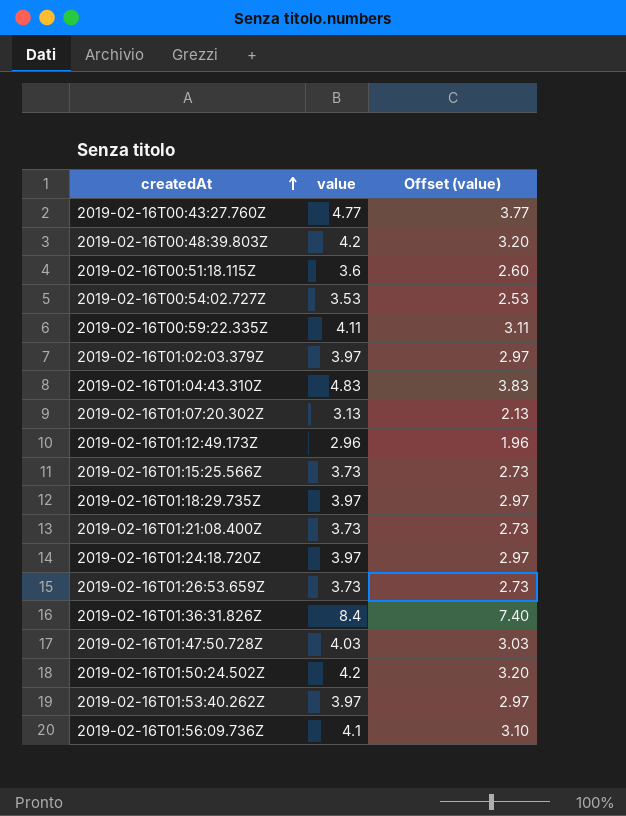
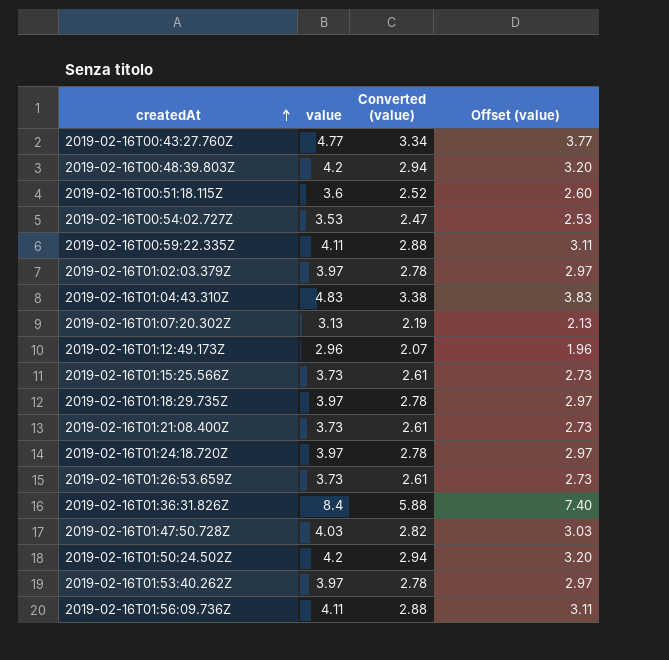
column Converted (value) | formula: none -> [value] * 0.7
2019-02-16T01:56:09.736Z | value: 4.1 -> 4.11
2019-02-16T01:56:09.736Z | Offset (value): 3.10 -> 3.11

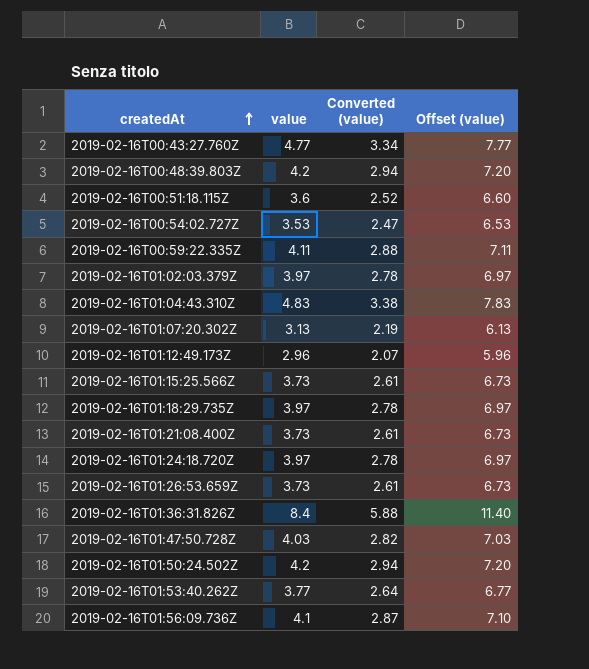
column Offset (value) | formula: [value] - 1 -> [value] + 3
2019-02-16T01:53:40.262Z | value: 3.97 -> 3.77
2019-02-16T01:53:40.262Z | Converted (value): 2.78 -> 2.64
2019-02-16T01:56:09.736Z | value: 4.11 -> 4.1
2019-02-16T01:56:09.736Z | Converted (value): 2.88 -> 2.87

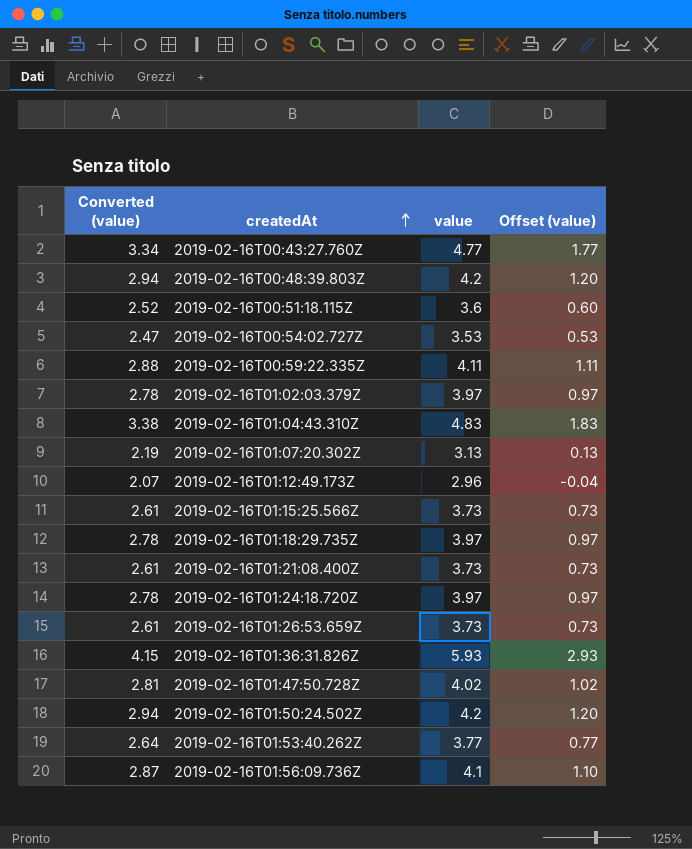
column Converted (value) | position: 3 -> 1
column Offset (value) | formula: [value] + 3 -> [value] - 3
2019-02-16T01:36:31.826Z | Converted (value): 5.88 -> 4.15
2019-02-16T01:36:31.826Z | value: 8.4 -> 5.93
2019-02-16T01:47:50.728Z | Converted (value): 2.82 -> 2.81
2019-02-16T01:47:50.728Z | value: 4.03 -> 4.02

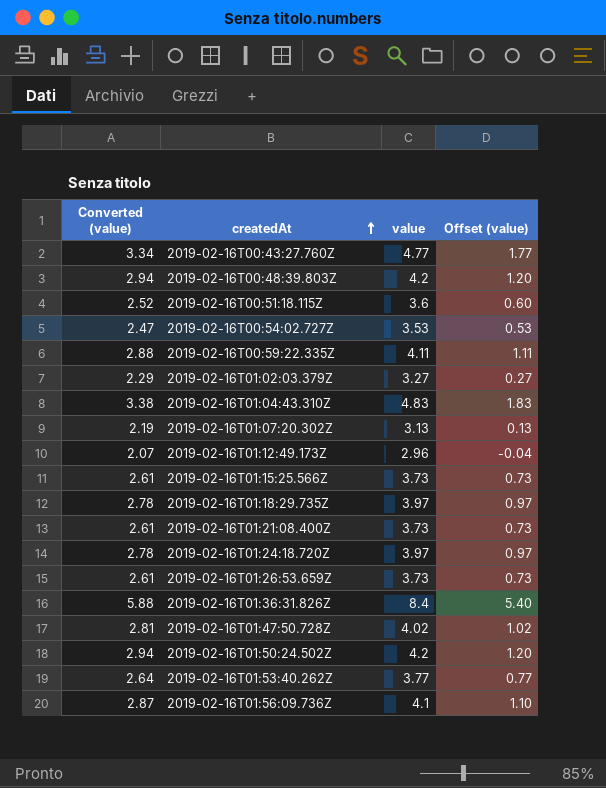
2019-02-16T01:02:03.379Z | Converted (value): 2.78 -> 2.29
2019-02-16T01:02:03.379Z | value: 3.97 -> 3.27
2019-02-16T01:02:03.379Z | Offset (value): 0.97 -> 0.27
2019-02-16T01:36:31.826Z | Converted (value): 4.15 -> 5.88
2019-02-16T01:36:31.826Z | value: 5.93 -> 8.4
2019-02-16T01:36:31.826Z | Offset (value): 2.93 -> 5.40

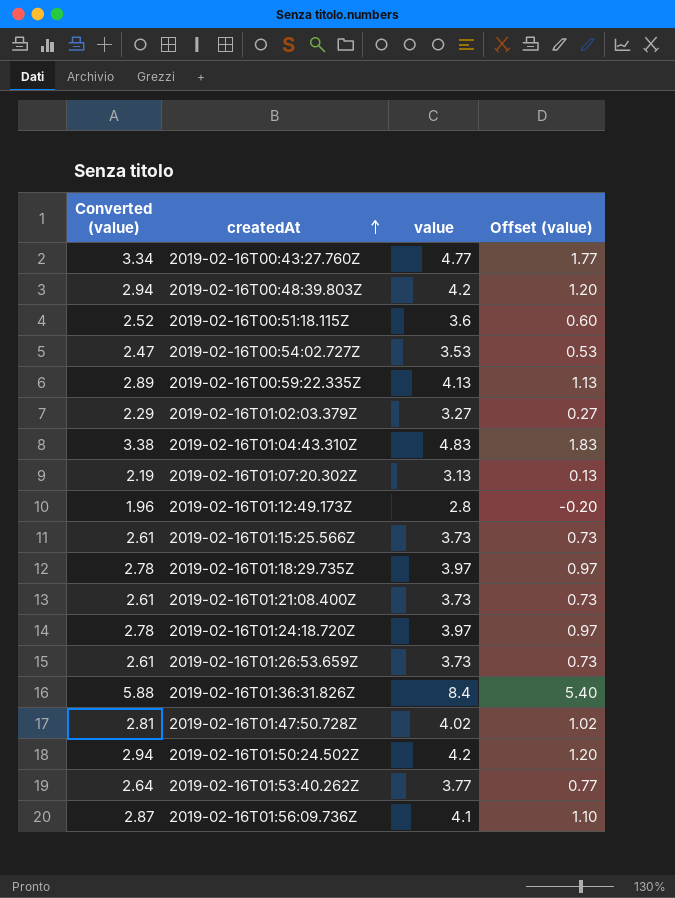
2019-02-16T00:59:22.335Z | Converted (value): 2.88 -> 2.89
2019-02-16T00:59:22.335Z | value: 4.11 -> 4.13
2019-02-16T00:59:22.335Z | Offset (value): 1.11 -> 1.13
2019-02-16T01:12:49.173Z | Converted (value): 2.07 -> 1.96
2019-02-16T01:12:49.173Z | value: 2.96 -> 2.8
2019-02-16T01:12:49.173Z | Offset (value): -0.04 -> -0.20

